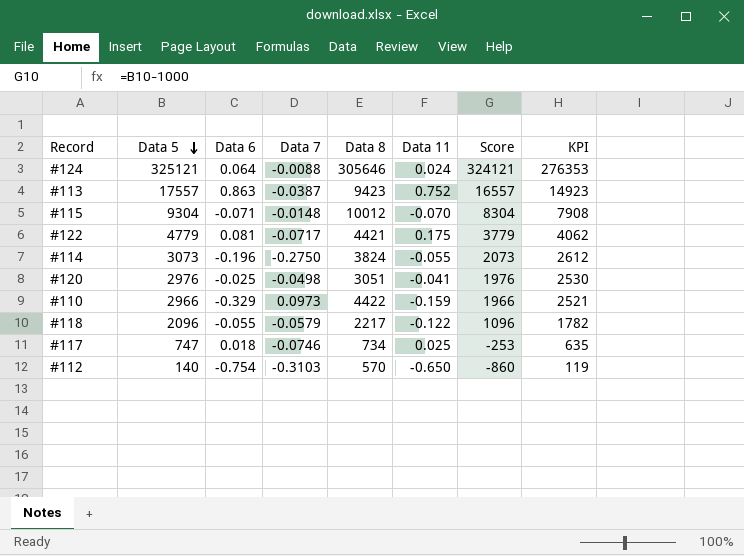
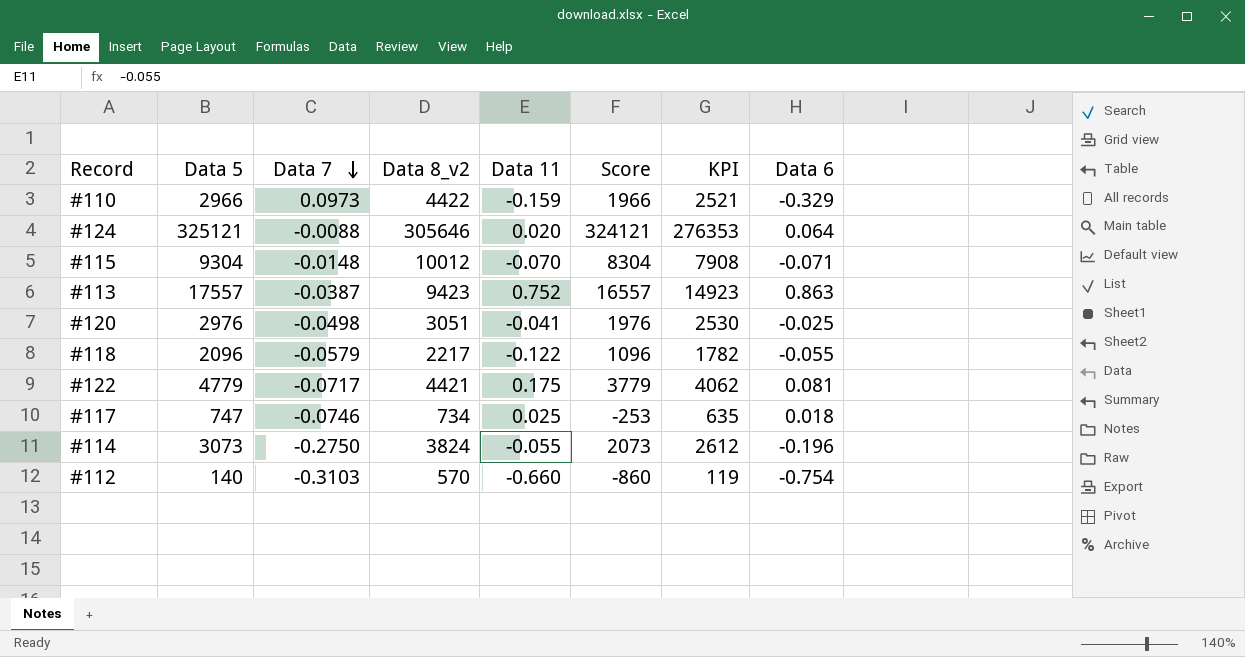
row order: Data 5 descending -> Data 7 descending
column name: Data 8 -> Data 8_v2
column Data 6 | position: 3 -> 8
#124 | Data 11: 0.024 -> 0.020
#112 | Data 11: -0.650 -> -0.660

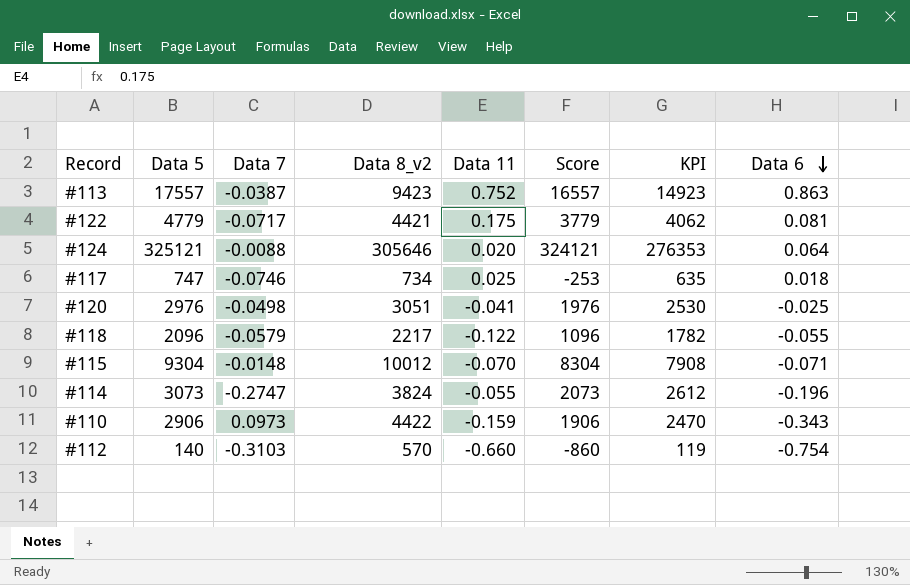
row order: Data 7 descending -> Data 6 descending
#114 | Data 7: -0.2750 -> -0.2747
#110 | Data 5: 2966 -> 2906
#110 | Score: 1966 -> 1906
#110 | KPI: 2521 -> 2470
#110 | Data 6: -0.329 -> -0.343

